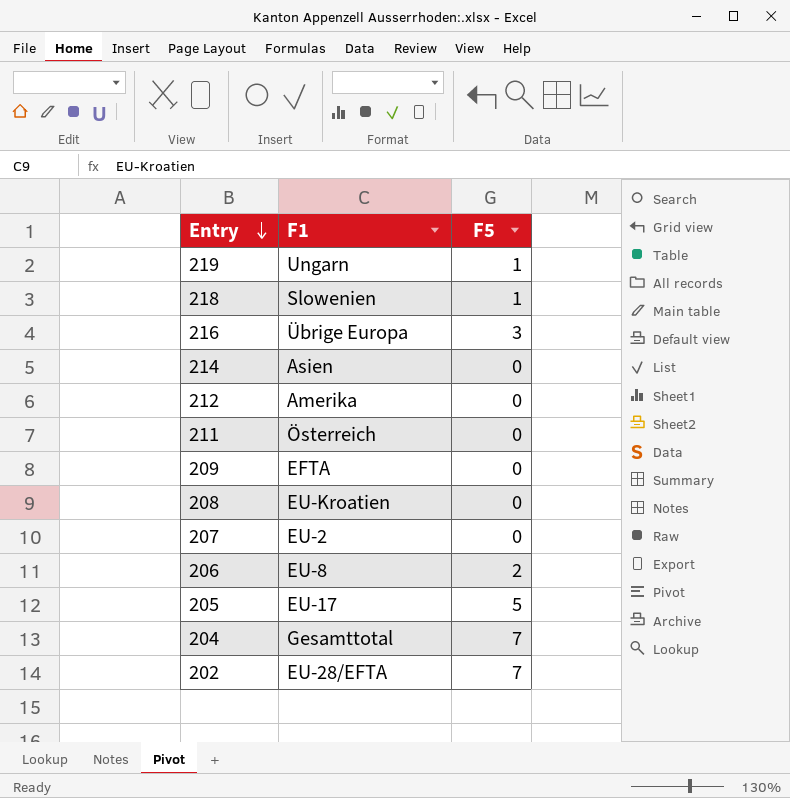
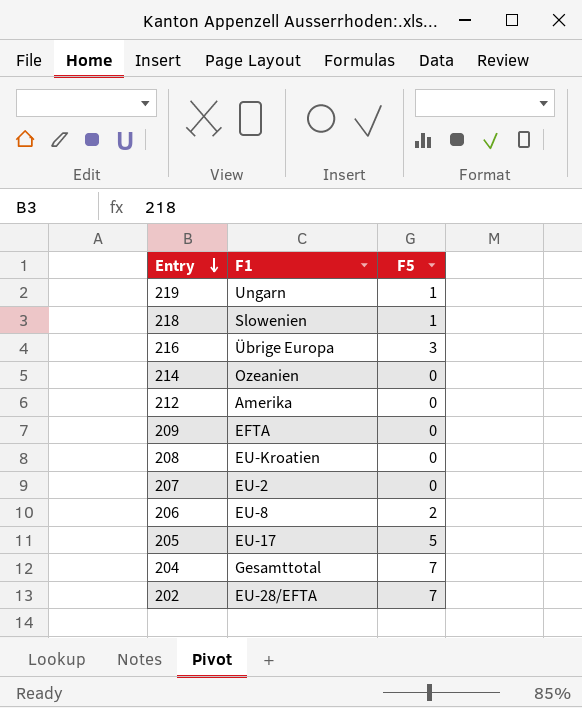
row 211: Österreich | 0 -> none
214 | F1: Asien -> Ozeanien

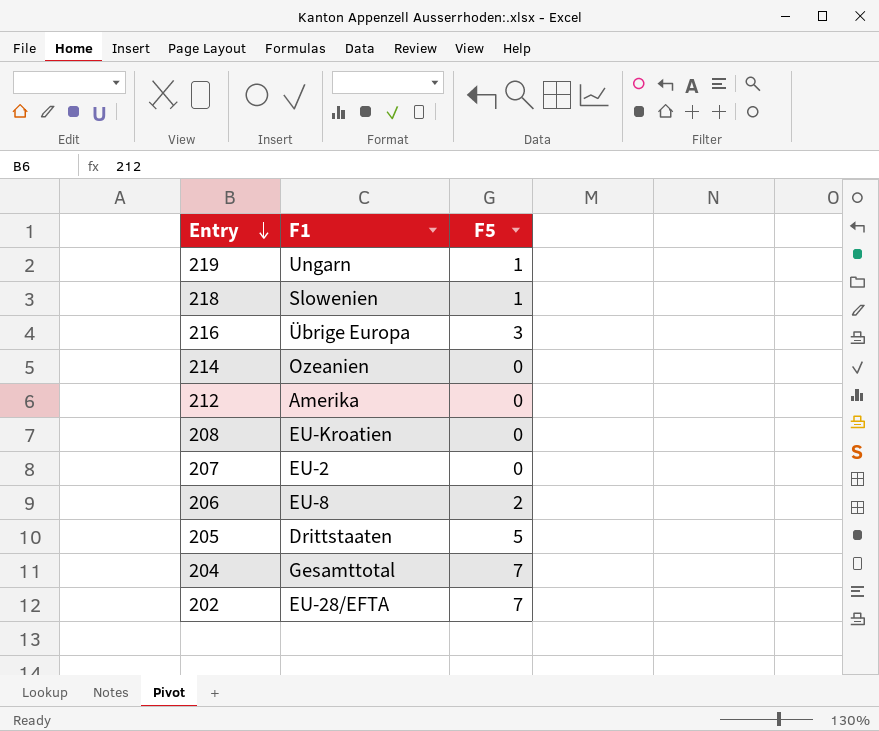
row 209: EFTA | 0 -> none
205 | F1: EU-17 -> Drittstaaten

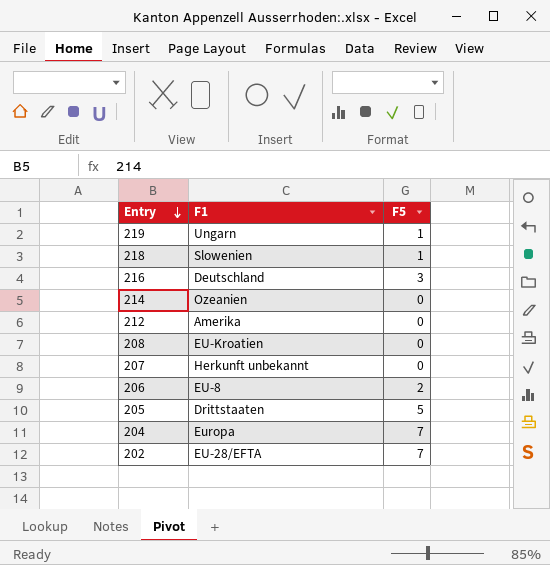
216 | F1: Übrige Europa -> Deutschland
207 | F1: EU-2 -> Herkunft unbekannt
204 | F1: Gesamttotal -> Europa

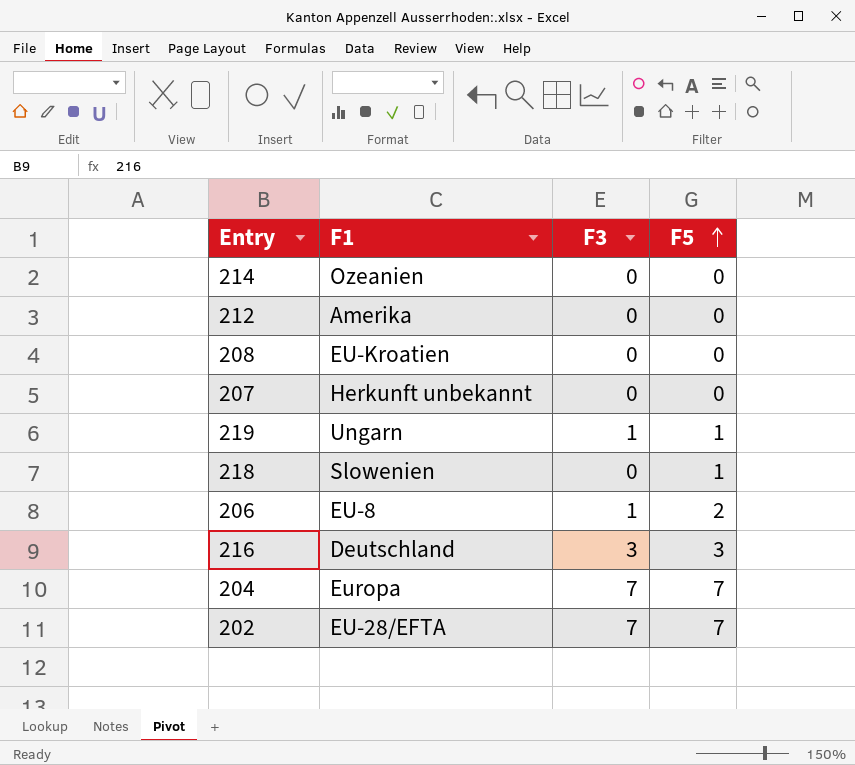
row order: Entry descending -> F5 ascending
column F3 | position: none -> 3
row 205: Drittstaaten | 5 -> none

